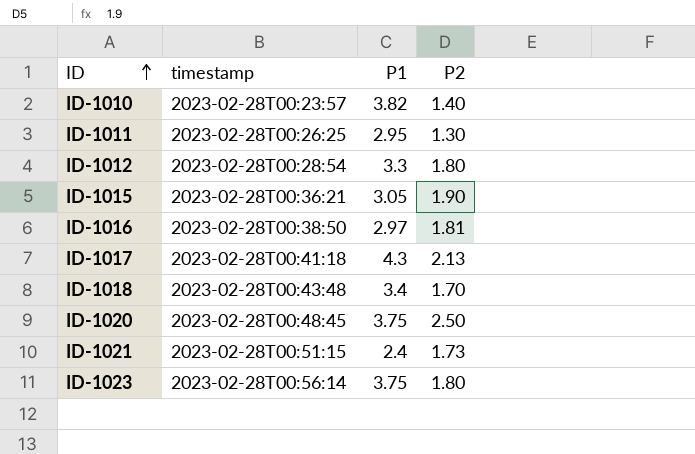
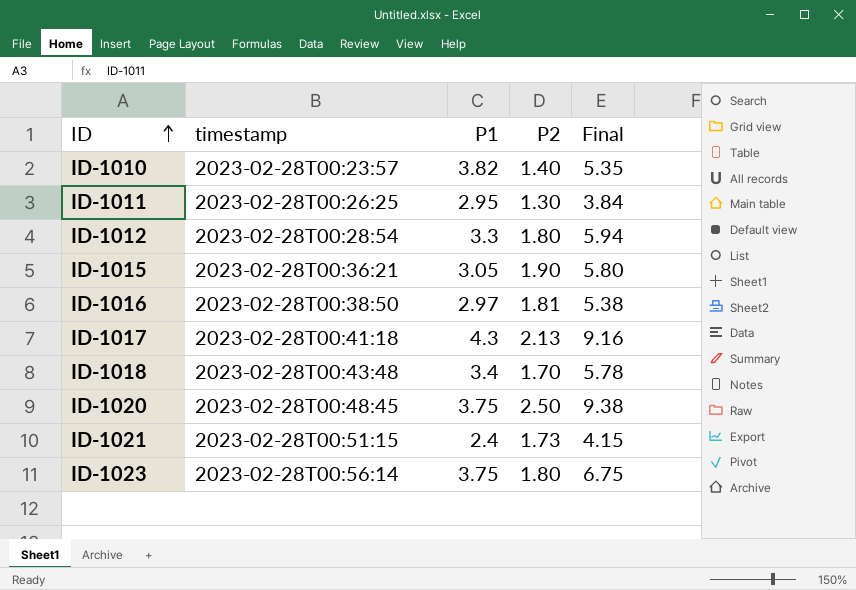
column Final | formula: none -> [P1] * [P2]

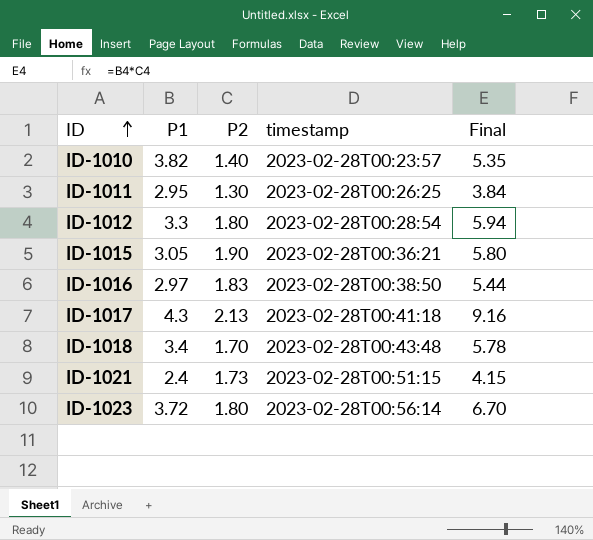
column timestamp | position: 2 -> 4
row ID-1020: 2023-02-28T00:48:45 | 3.75 | 2.50 | 9.38 -> none
ID-1016 | P2: 1.81 -> 1.83
ID-1016 | Final: 5.38 -> 5.44
ID-1023 | P1: 3.75 -> 3.72
ID-1023 | Final: 6.75 -> 6.70

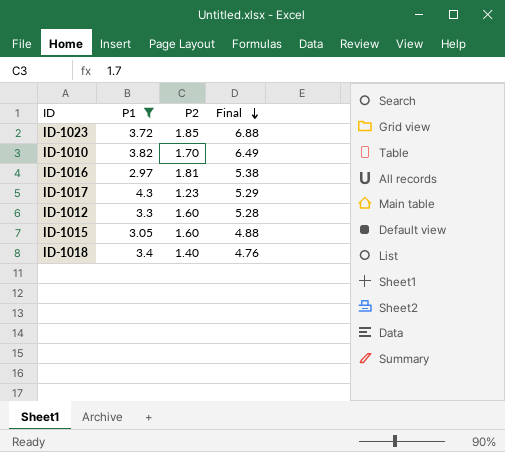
filter: none -> P1 >= 2.97
row order: ID ascending -> Final descending
column timestamp | position: 4 -> none
ID-1023 | P2: 1.80 -> 1.85
ID-1023 | Final: 6.70 -> 6.88
ID-1010 | P2: 1.40 -> 1.70
ID-1010 | Final: 5.35 -> 6.49
ID-1016 | P2: 1.83 -> 1.81
ID-1016 | Final: 5.44 -> 5.38
ID-1017 | P2: 2.13 -> 1.23
ID-1017 | Final: 9.16 -> 5.29
ID-1012 | P2: 1.80 -> 1.60
ID-1012 | Final: 5.94 -> 5.28
ID-1015 | P2: 1.90 -> 1.60
ID-1015 | Final: 5.80 -> 4.88
ID-1018 | P2: 1.70 -> 1.40
ID-1018 | Final: 5.78 -> 4.76

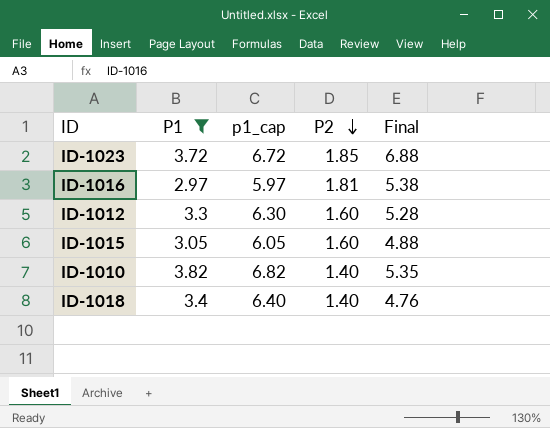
row order: Final descending -> P2 descending
column p1_cap | formula: none -> [P1] + 3
row ID-1017: 4.3 | 1.23 | 5.29 -> none
ID-1010 | P2: 1.70 -> 1.40
ID-1010 | Final: 6.49 -> 5.35

